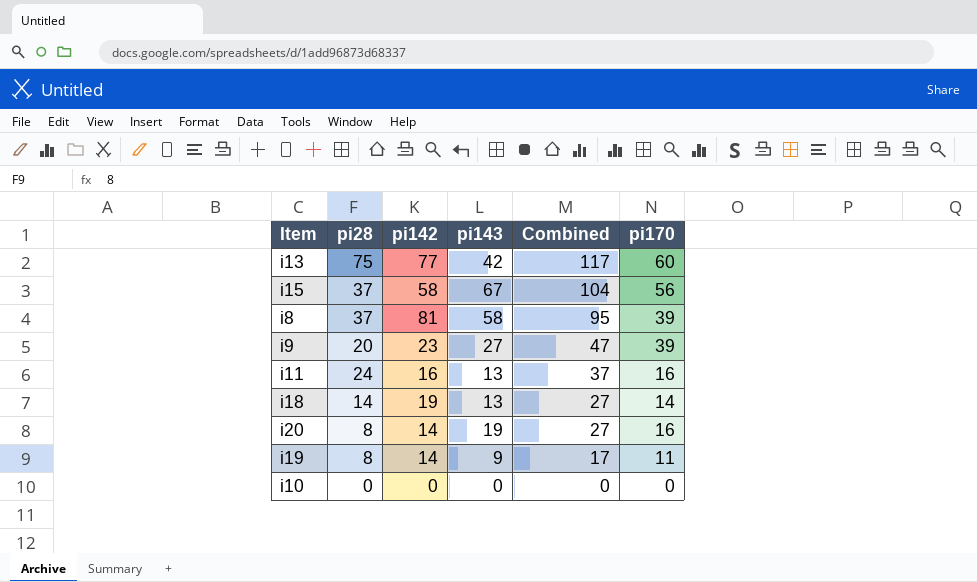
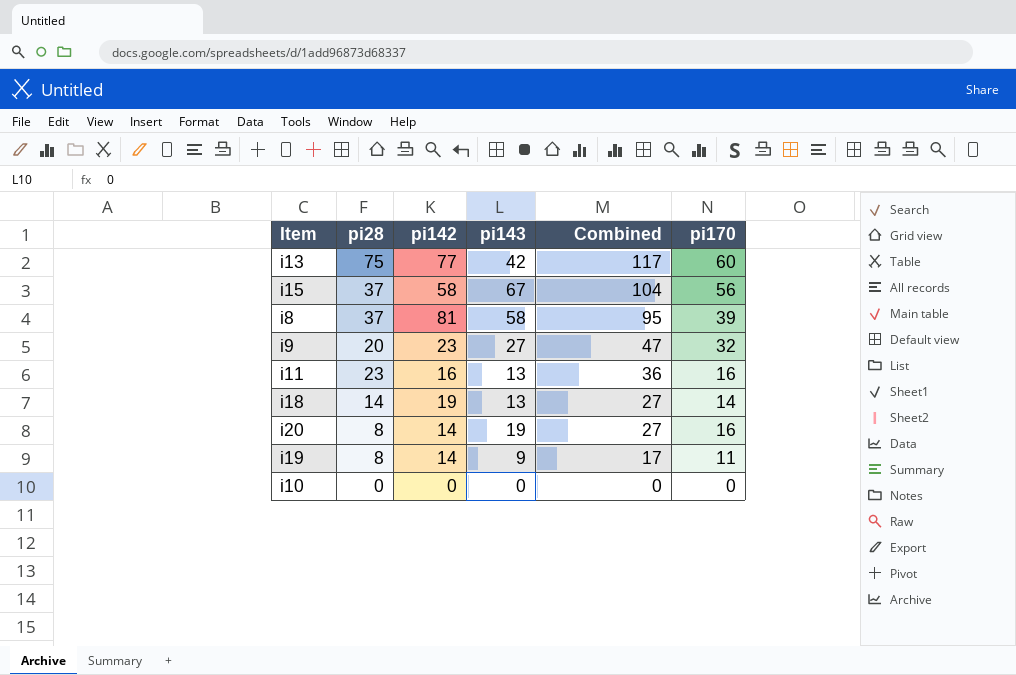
i9 | pi170: 39 -> 32
i11 | pi28: 24 -> 23
i11 | Combined: 37 -> 36

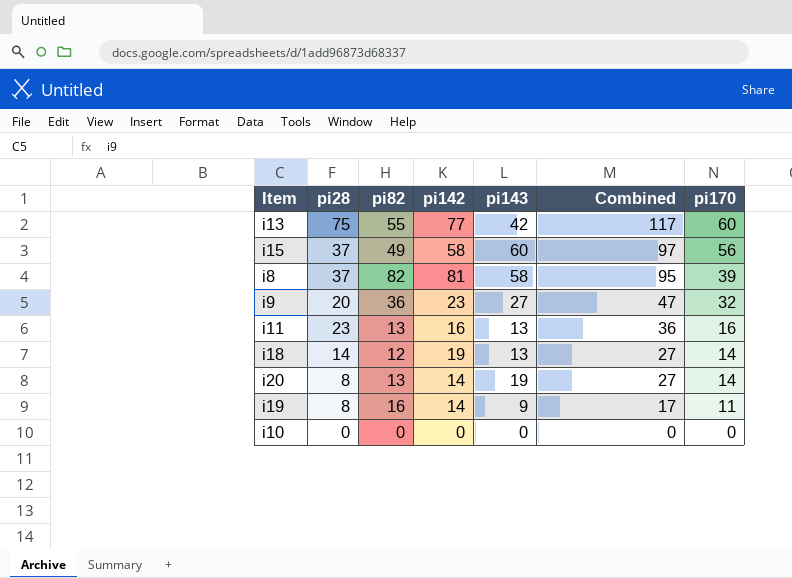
column pi82 | position: none -> 3
i15 | pi143: 67 -> 60
i15 | Combined: 104 -> 97
i20 | pi170: 16 -> 14

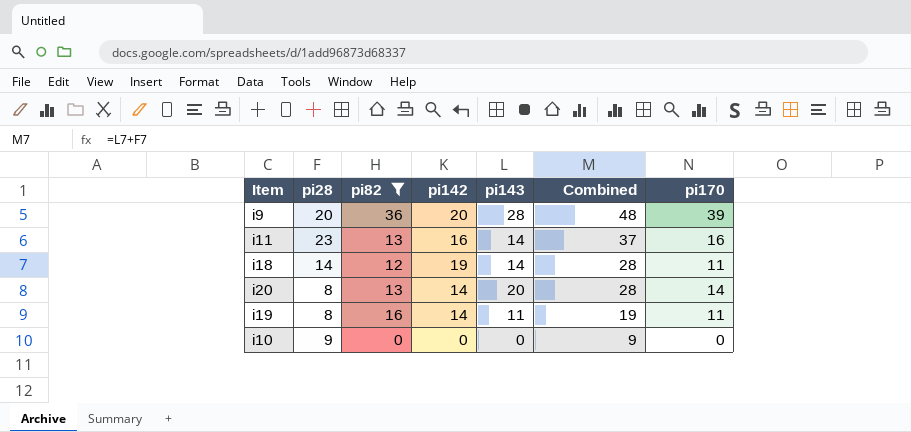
filter: none -> pi82 <= 36
i9 | pi142: 23 -> 20
i9 | pi143: 27 -> 28
i9 | Combined: 47 -> 48
i9 | pi170: 32 -> 39
i11 | pi143: 13 -> 14
i11 | Combined: 36 -> 37
i18 | pi143: 13 -> 14
i18 | Combined: 27 -> 28
i18 | pi170: 14 -> 11
i20 | pi143: 19 -> 20
i20 | Combined: 27 -> 28
i19 | pi143: 9 -> 11
i19 | Combined: 17 -> 19
i10 | pi28: 0 -> 9
i10 | Combined: 0 -> 9

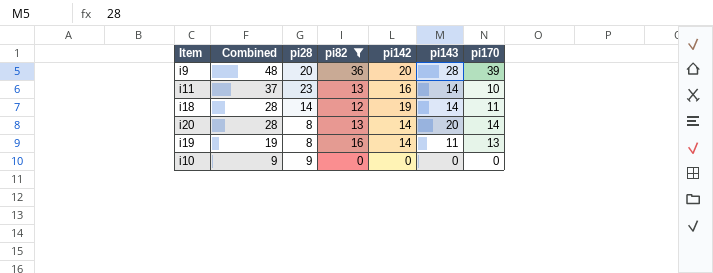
column Combined | position: 6 -> 2
i11 | pi170: 16 -> 10
i19 | pi170: 11 -> 13

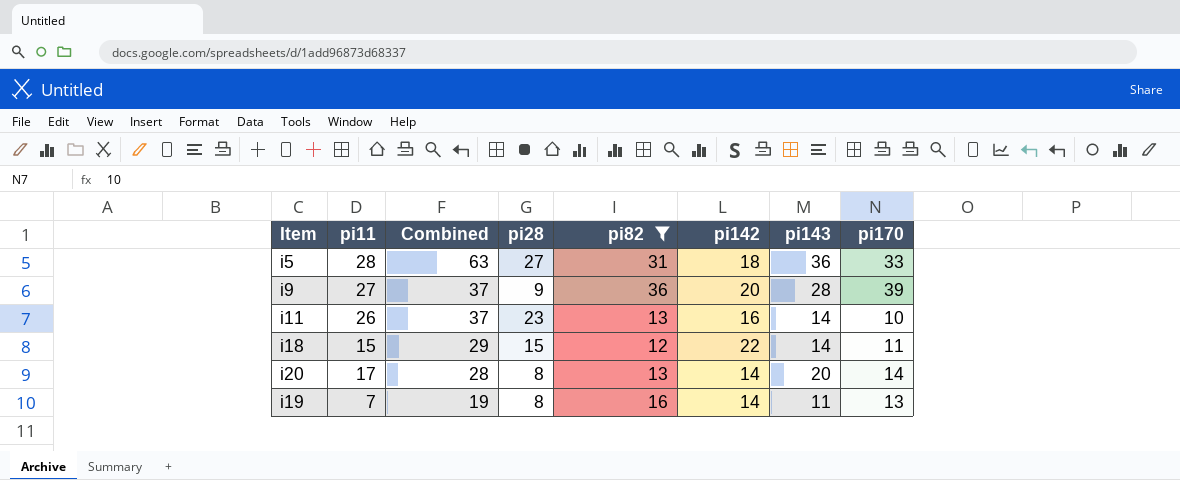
column pi11 | position: none -> 2
row i10: 9 | 9 | 0 | 0 | 0 | 0 -> none
row i5: none -> 28 | 63 | 27 | 31 | 18 | 36 | 33
i9 | Combined: 48 -> 37
i9 | pi28: 20 -> 9
i18 | Combined: 28 -> 29
i18 | pi28: 14 -> 15
i18 | pi142: 19 -> 22

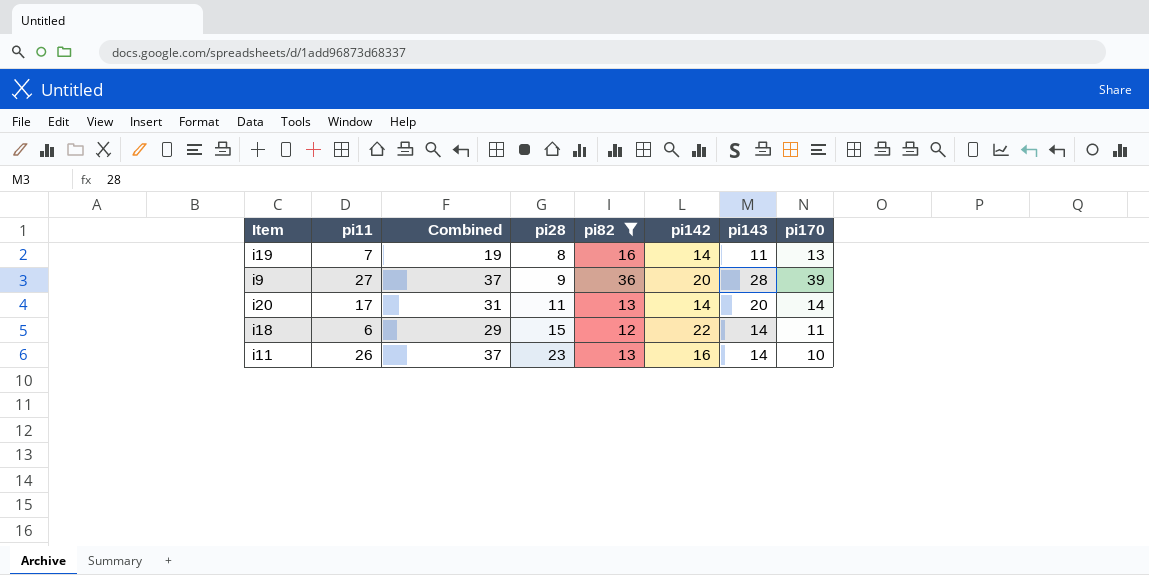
row order: Combined descending -> pi28 ascending
row i5: 28 | 63 | 27 | 31 | 18 | 36 | 33 -> none
i20 | Combined: 28 -> 31
i20 | pi28: 8 -> 11
i18 | pi11: 15 -> 6

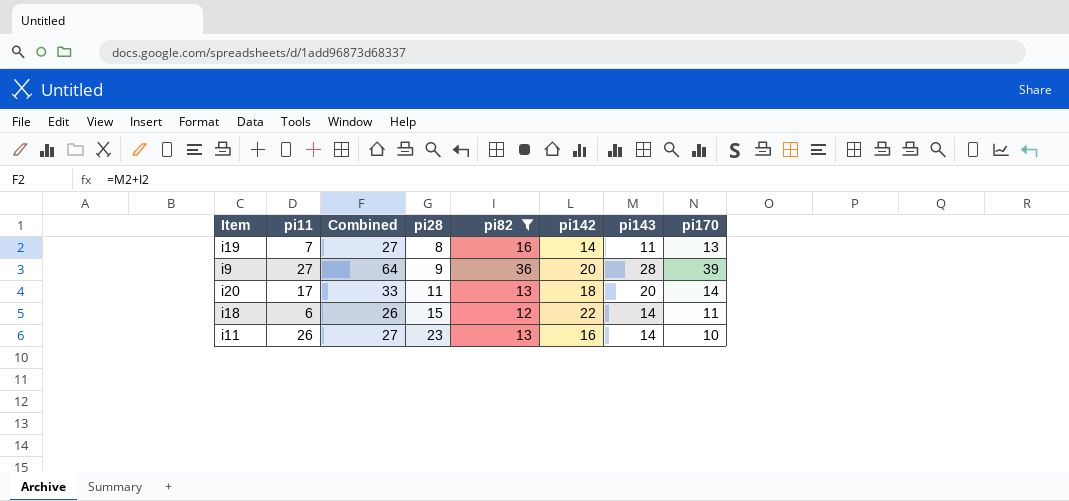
column Combined | formula: [pi28] + [pi143] -> [pi82] + [pi143]
i20 | pi142: 14 -> 18

